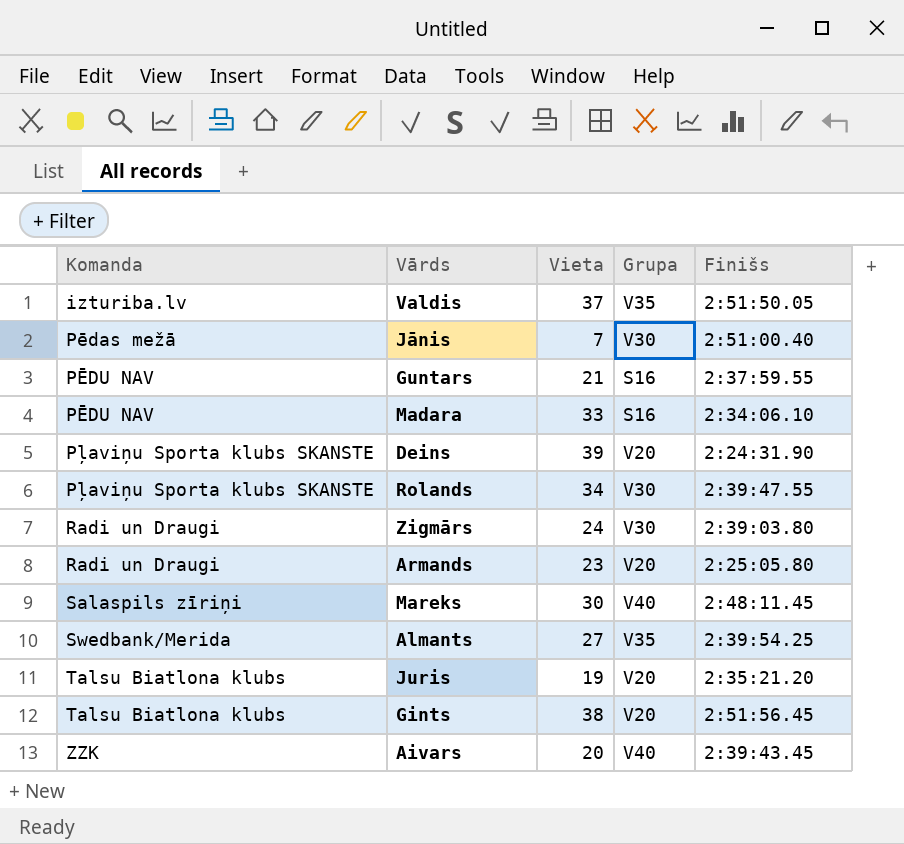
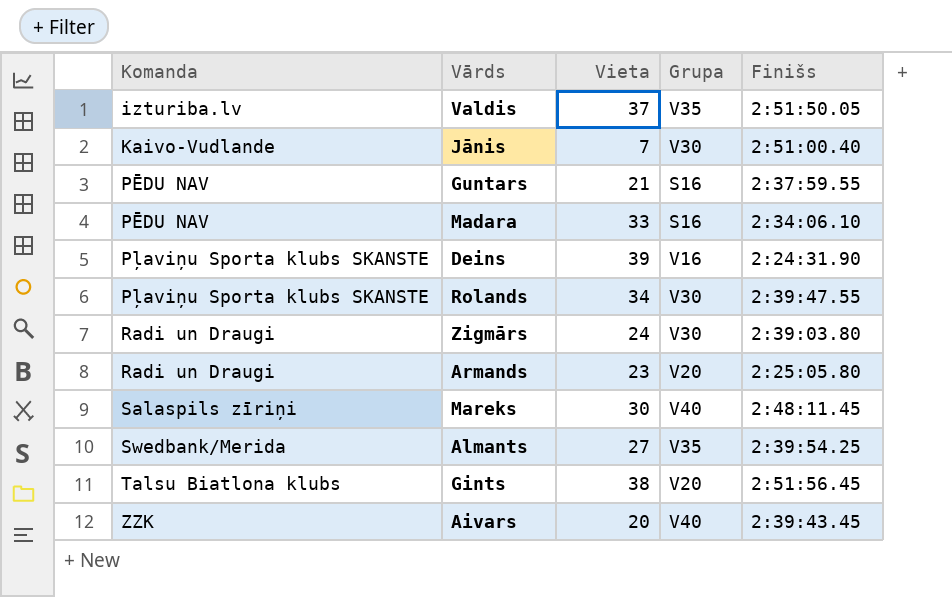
row Juris: Talsu Biatlona klubs | 19 | V20 | 2:35:21.20 -> none
Jānis | Komanda: Pēdas mežā -> Kaivo-Vudlande
Deins | Grupa: V20 -> V16

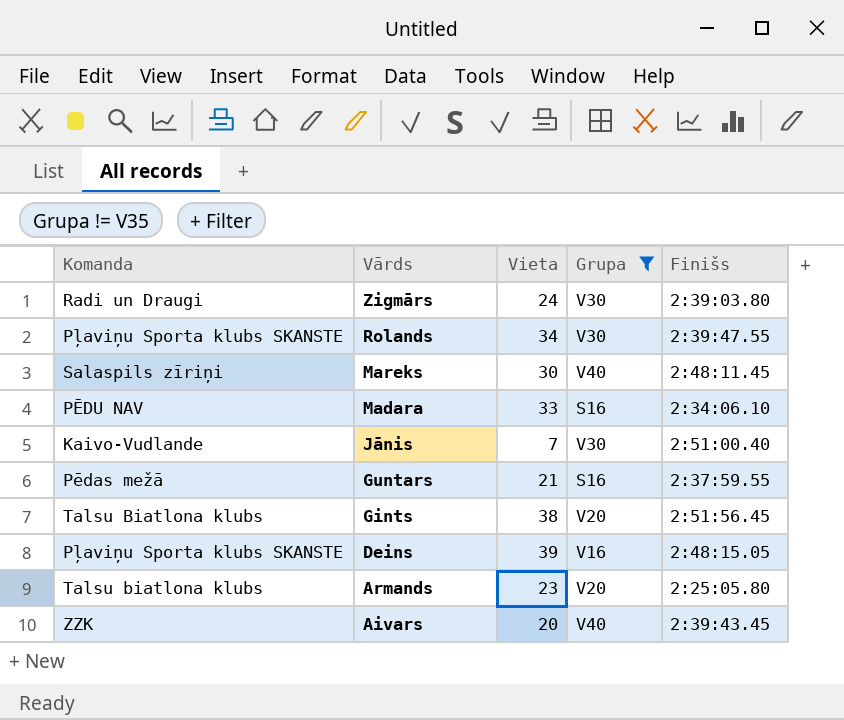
filter: none -> Grupa != V35
row order: Komanda ascending -> Vārds descending
Guntars | Komanda: PĒDU NAV -> Pēdas mežā
Deins | Finišs: 2:24:31.90 -> 2:48:15.05
Armands | Komanda: Radi un Draugi -> Talsu biatlona klubs

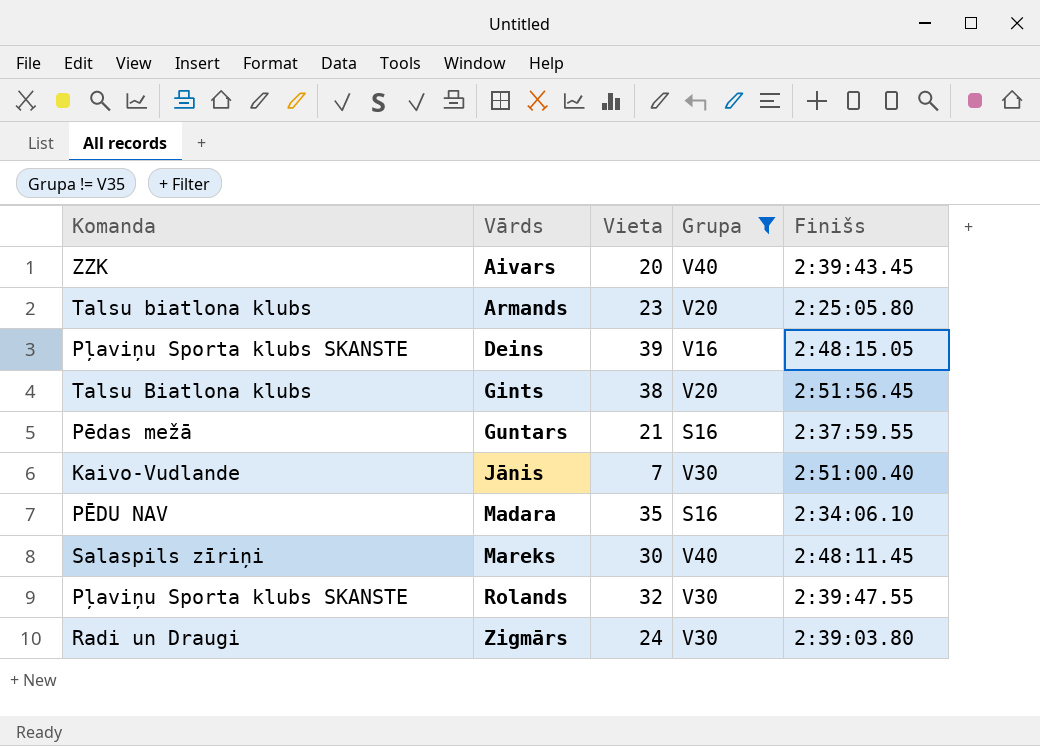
row order: Vārds descending -> Vārds ascending
Madara | Vieta: 33 -> 35
Rolands | Vieta: 34 -> 32

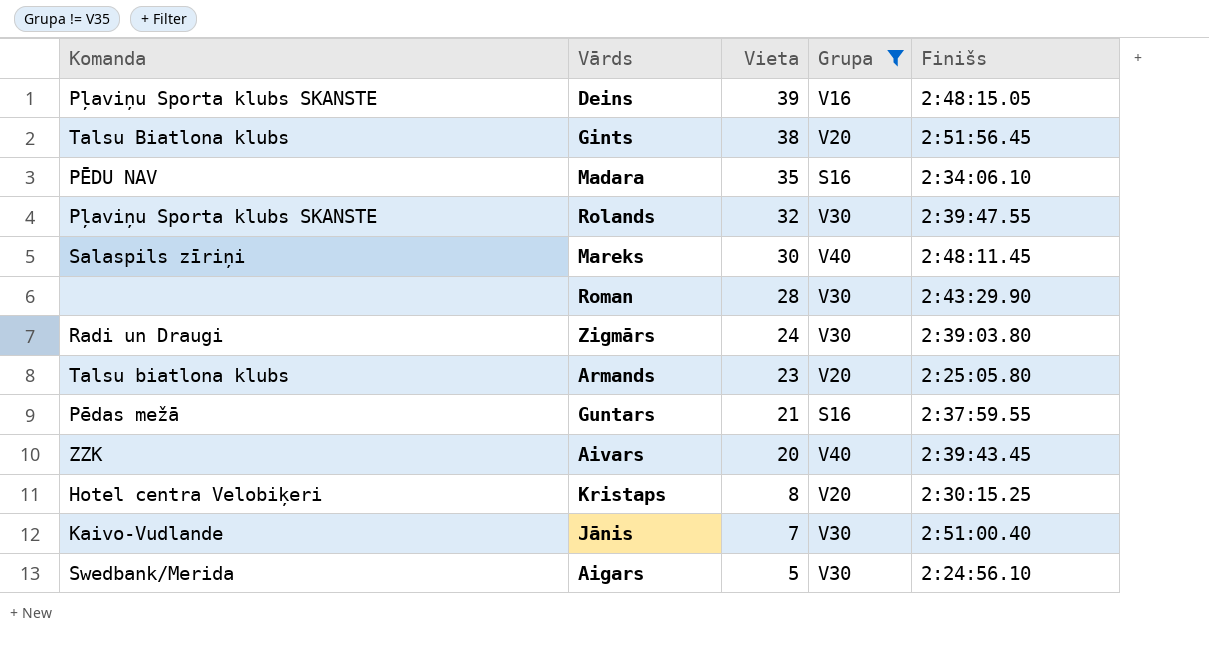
row order: Vārds ascending -> Vieta descending
row Roman: none -> none | 28 | V30 | 2:43:29.90
row Kristaps: none -> Hotel centra Velobiķeri | 8 | V20 | 2:30:15.25
row Aigars: none -> Swedbank/Merida | 5 | V30 | 2:24:56.10

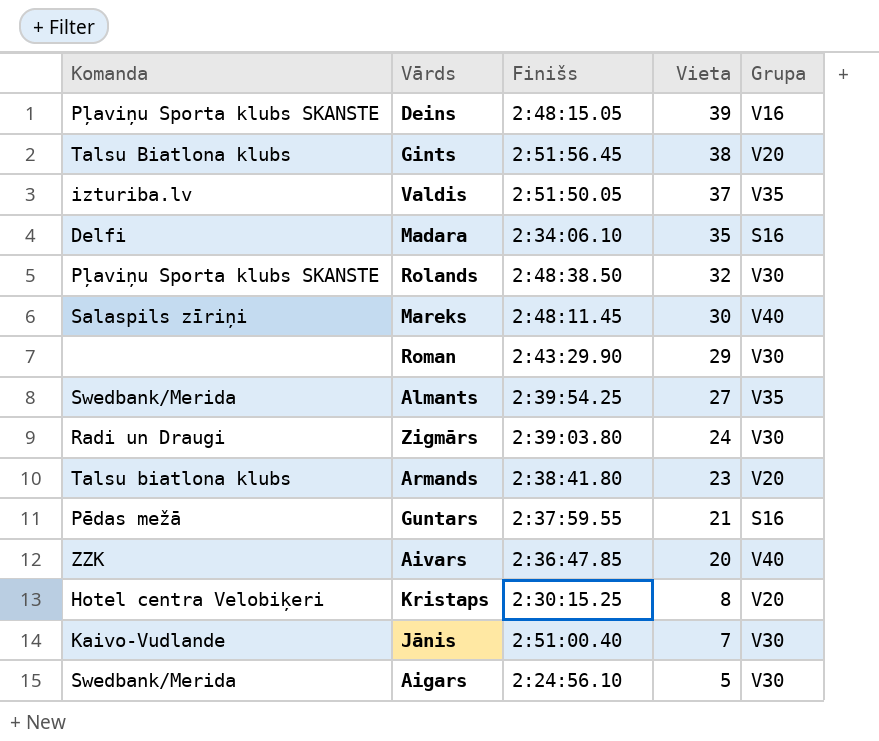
filter: Grupa != V35 -> none
column Finišs | position: 5 -> 3
Madara | Komanda: PĒDU NAV -> Delfi
Rolands | Finišs: 2:39:47.55 -> 2:48:38.50
Roman | Vieta: 28 -> 29
Armands | Finišs: 2:25:05.80 -> 2:38:41.80
Aivars | Finišs: 2:39:43.45 -> 2:36:47.85

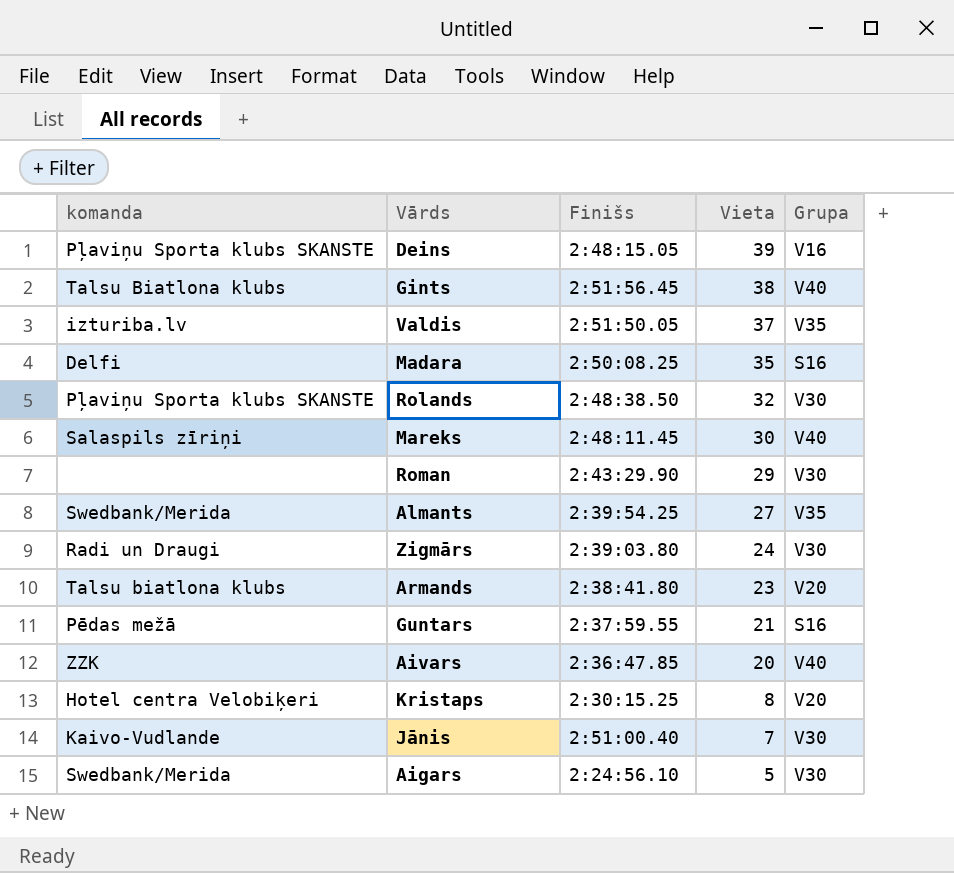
column name: Komanda -> komanda
Gints | Grupa: V20 -> V40
Madara | Finišs: 2:34:06.10 -> 2:50:08.25

